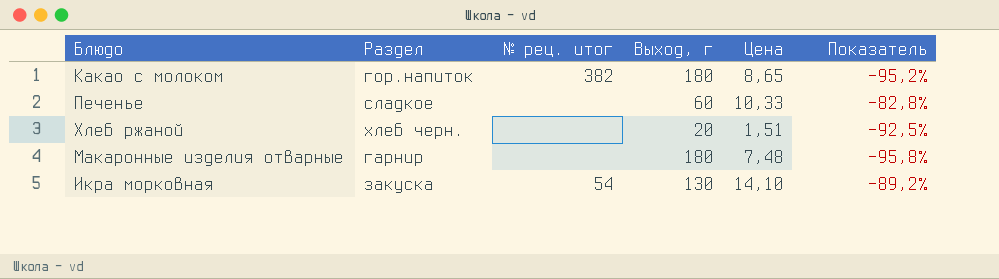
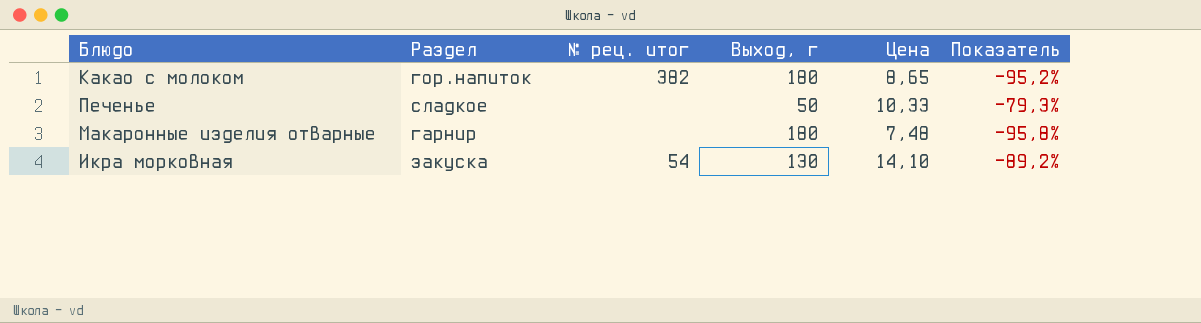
row Хлеб ржаной: хлеб черн. | none | 20 | 1,51 | -92,5% -> none
Печенье | Выход, г: 60 -> 50
Печенье | Показатель: -82,8% -> -79,3%

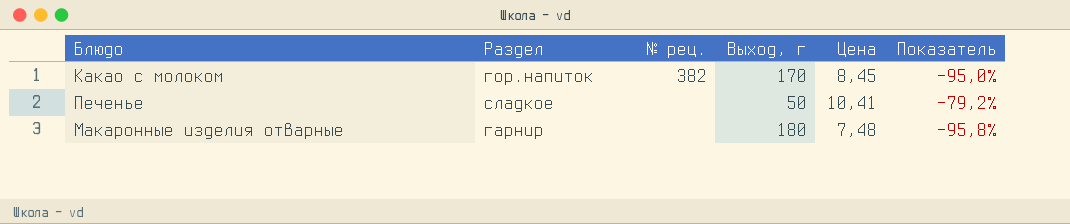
column name: № рец. итог -> № рец.
row Икра морковная: закуска | 54 | 130 | 14,10 | -89,2% -> none
Какао с молоком | Выход, г: 180 -> 170
Какао с молоком | Цена: 8,65 -> 8,45
Какао с молоком | Показатель: -95,2% -> -95,0%
Печенье | Цена: 10,33 -> 10,41
Печенье | Показатель: -79,3% -> -79,2%

